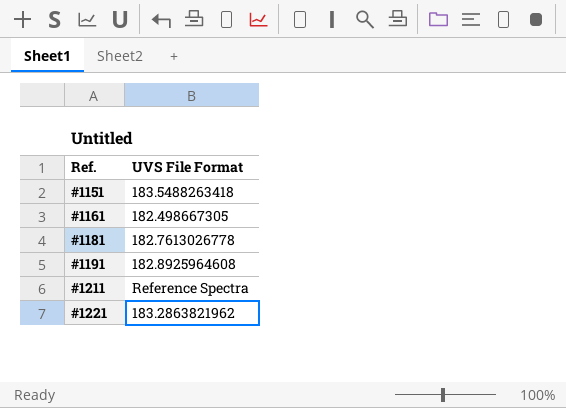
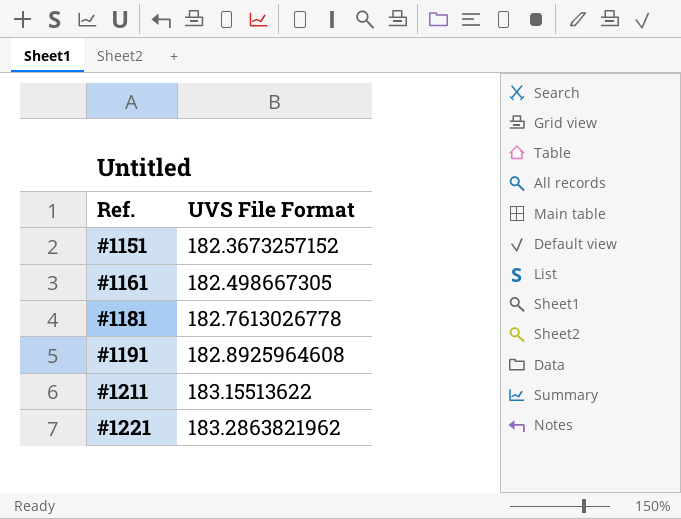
#1151 | UVS File Format: 183.5488263418 -> 182.3673257152
#1211 | UVS File Format: Reference Spectra -> 183.15513622

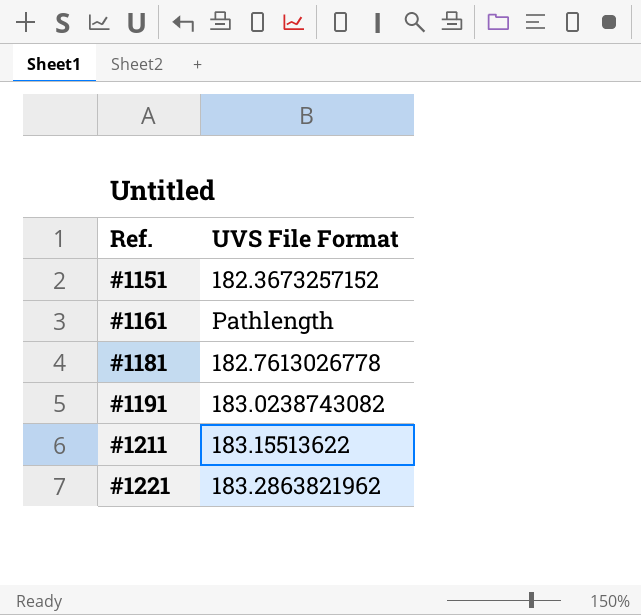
#1161 | UVS File Format: 182.498667305 -> Pathlength
#1191 | UVS File Format: 182.8925964608 -> 183.0238743082

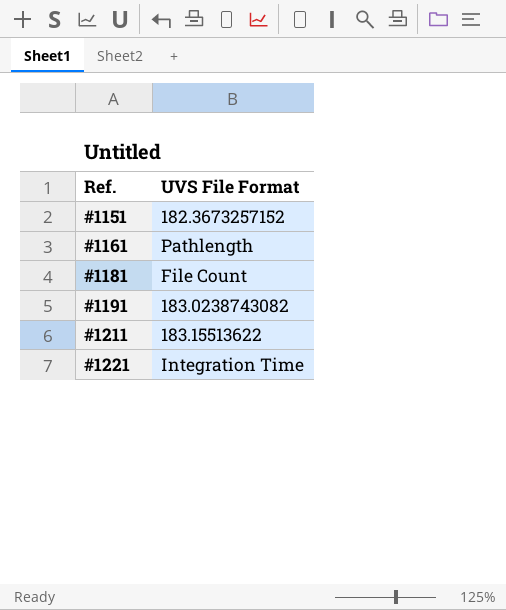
#1181 | UVS File Format: 182.7613026778 -> File Count
#1221 | UVS File Format: 183.2863821962 -> Integration Time

